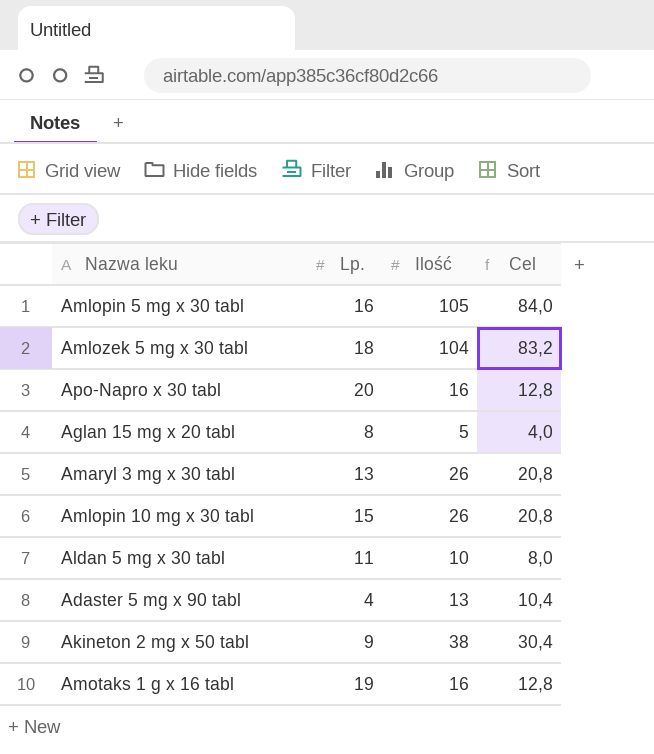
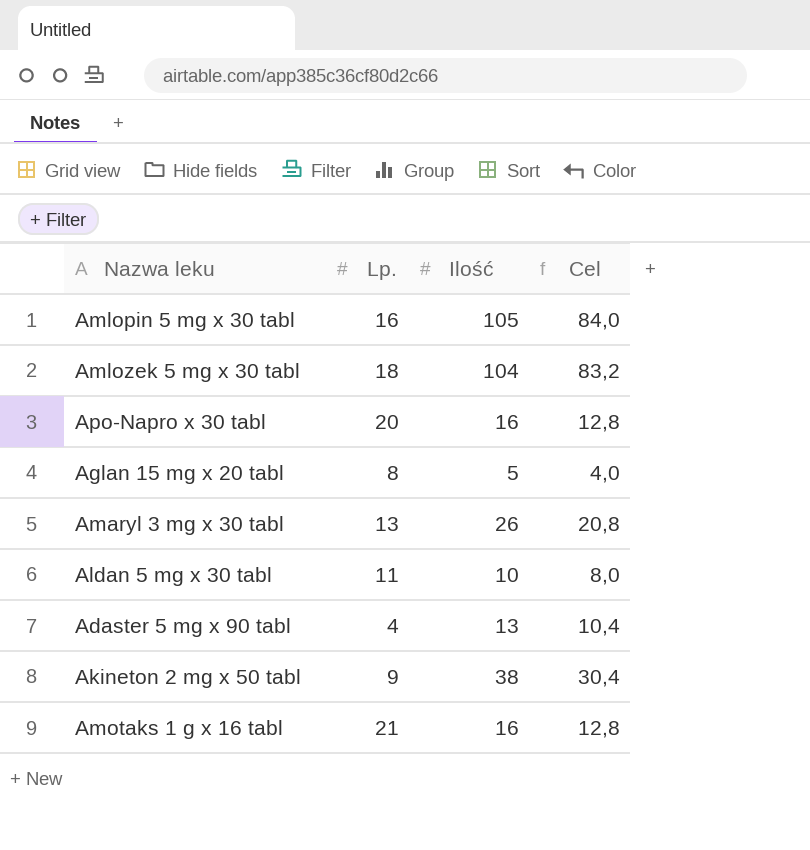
row Amlopin 10 mg x 30 tabl: 15 | 26 | 20,8 -> none
Amotaks 1 g x 16 tabl | Lp.: 19 -> 21

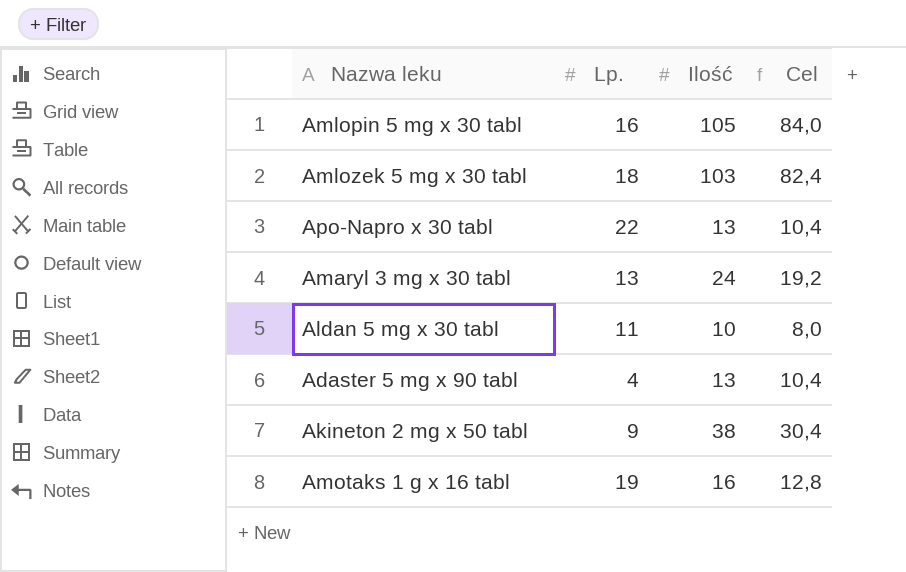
row Aglan 15 mg x 20 tabl: 8 | 5 | 4,0 -> none
Amlozek 5 mg x 30 tabl | Ilość: 104 -> 103
Amlozek 5 mg x 30 tabl | Cel: 83,2 -> 82,4
Apo-Napro x 30 tabl | Lp.: 20 -> 22
Apo-Napro x 30 tabl | Ilość: 16 -> 13
Apo-Napro x 30 tabl | Cel: 12,8 -> 10,4
Amaryl 3 mg x 30 tabl | Ilość: 26 -> 24
Amaryl 3 mg x 30 tabl | Cel: 20,8 -> 19,2
Amotaks 1 g x 16 tabl | Lp.: 21 -> 19

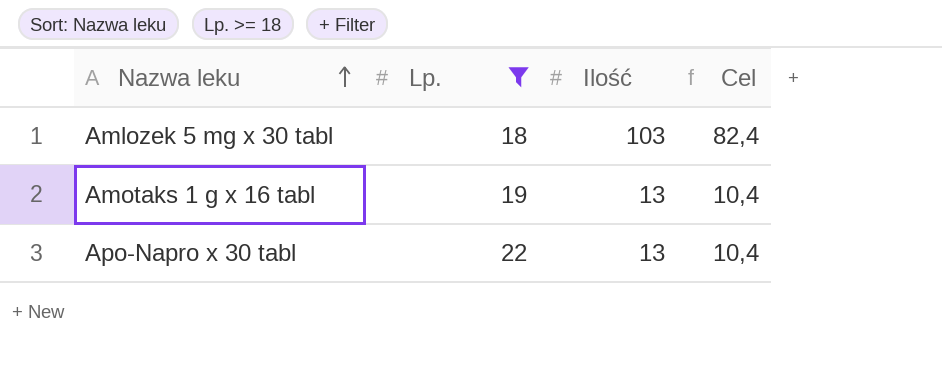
filter: none -> Lp. >= 18
row order: none -> Nazwa leku ascending
Amotaks 1 g x 16 tabl | Ilość: 16 -> 13
Amotaks 1 g x 16 tabl | Cel: 12,8 -> 10,4

